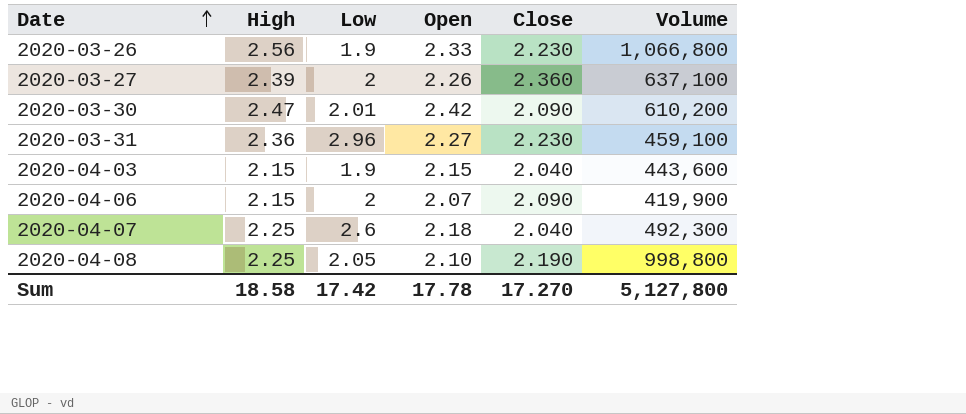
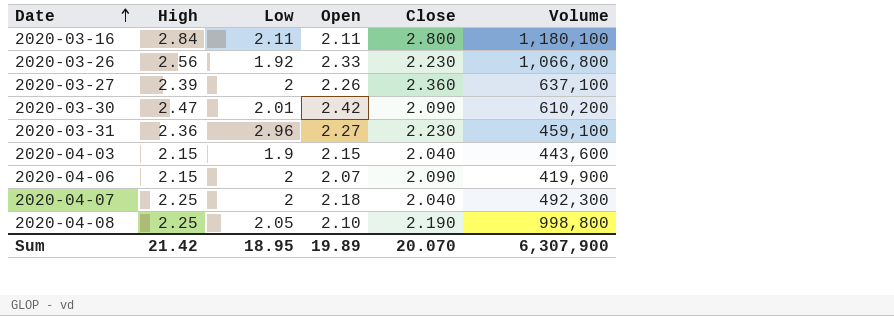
row 2020-03-16: none -> 2.84 | 2.11 | 2.11 | 2.800 | 1,180,100
2020-03-26 | Low: 1.9 -> 1.92
2020-04-07 | Low: 2.6 -> 2
Sum | High: 18.58 -> 21.42
Sum | Low: 17.42 -> 18.95
Sum | Open: 17.78 -> 19.89
Sum | Close: 17.270 -> 20.070
Sum | Volume: 5,127,800 -> 6,307,900

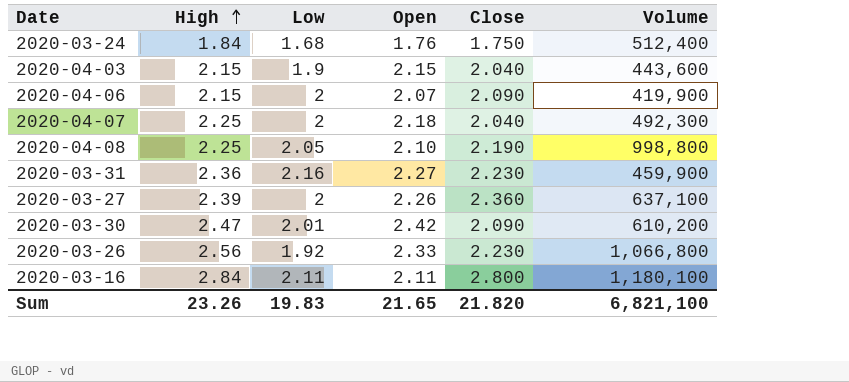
row order: Date ascending -> High ascending
row 2020-03-24: none -> 1.84 | 1.68 | 1.76 | 1.750 | 512,400
2020-03-31 | Low: 2.96 -> 2.16
2020-03-31 | Volume: 459,100 -> 459,900
Sum | High: 21.42 -> 23.26
Sum | Low: 18.95 -> 19.83
Sum | Open: 19.89 -> 21.65
Sum | Close: 20.070 -> 21.820
Sum | Volume: 6,307,900 -> 6,821,100

